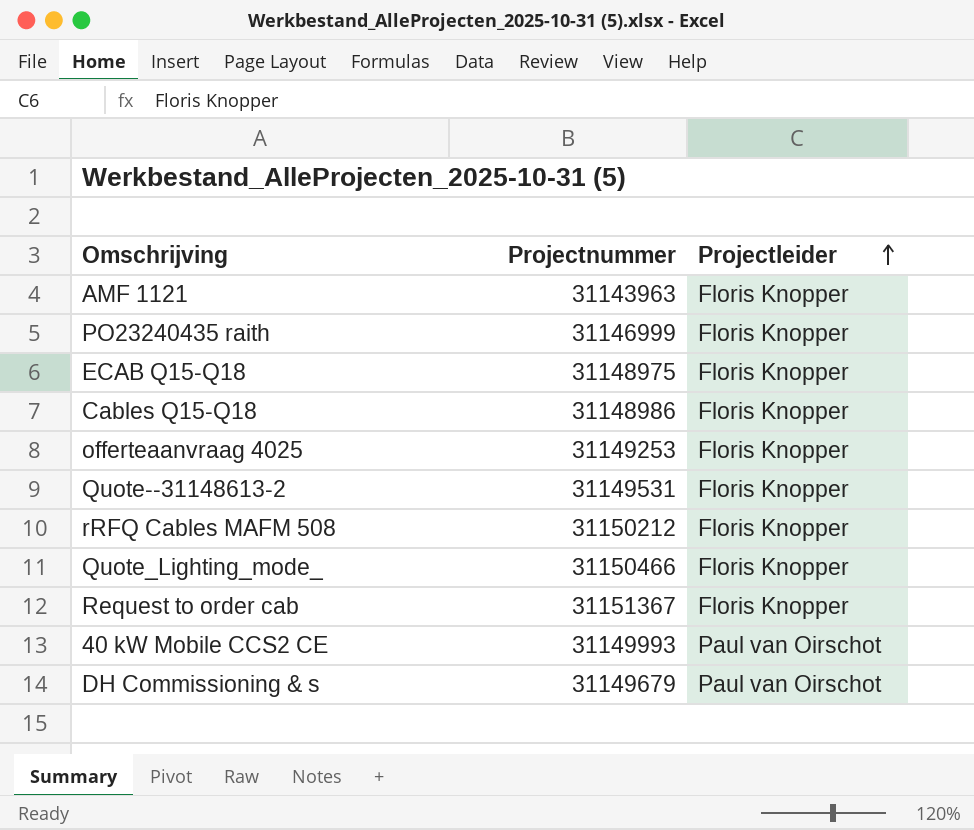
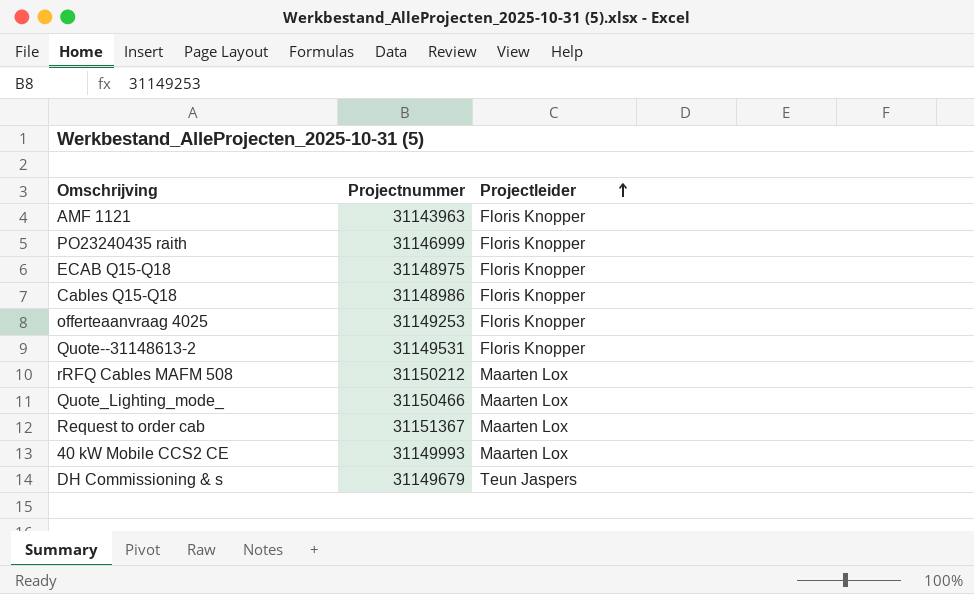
rRFQ Cables MAFM 508 | Projectleider: Floris Knopper -> Maarten Lox
Quote_Lighting_mode_ | Projectleider: Floris Knopper -> Maarten Lox
Request to order cab | Projectleider: Floris Knopper -> Maarten Lox
40 kW Mobile CCS2 CE | Projectleider: Paul van Oirschot -> Maarten Lox
DH Commissioning & s | Projectleider: Paul van Oirschot -> Teun Jaspers

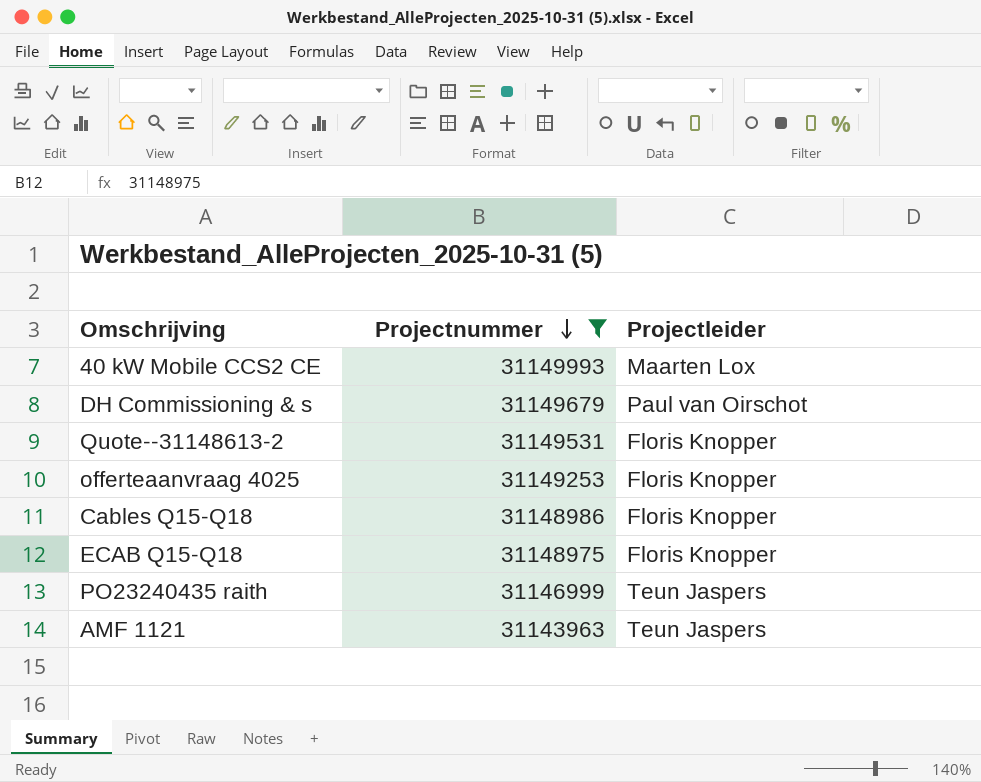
filter: none -> Projectnummer <= 31149993
row order: Projectleider ascending -> Projectnummer descending
DH Commissioning & s | Projectleider: Teun Jaspers -> Paul van Oirschot
PO23240435 raith | Projectleider: Floris Knopper -> Teun Jaspers
AMF 1121 | Projectleider: Floris Knopper -> Teun Jaspers

